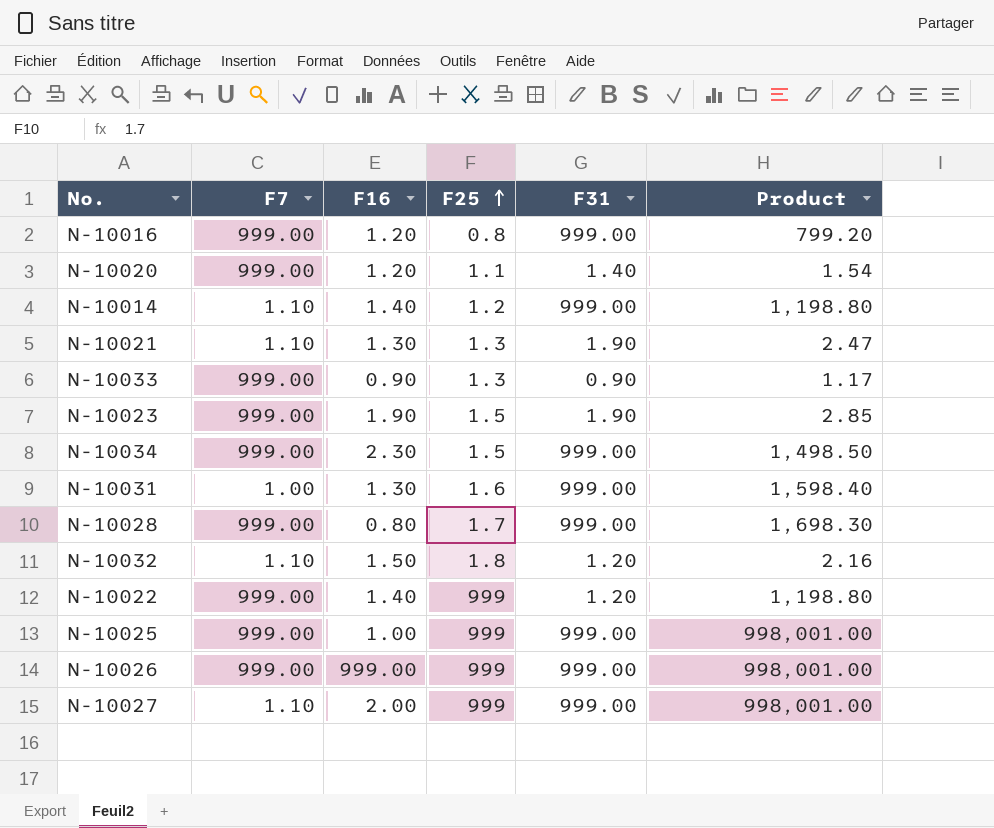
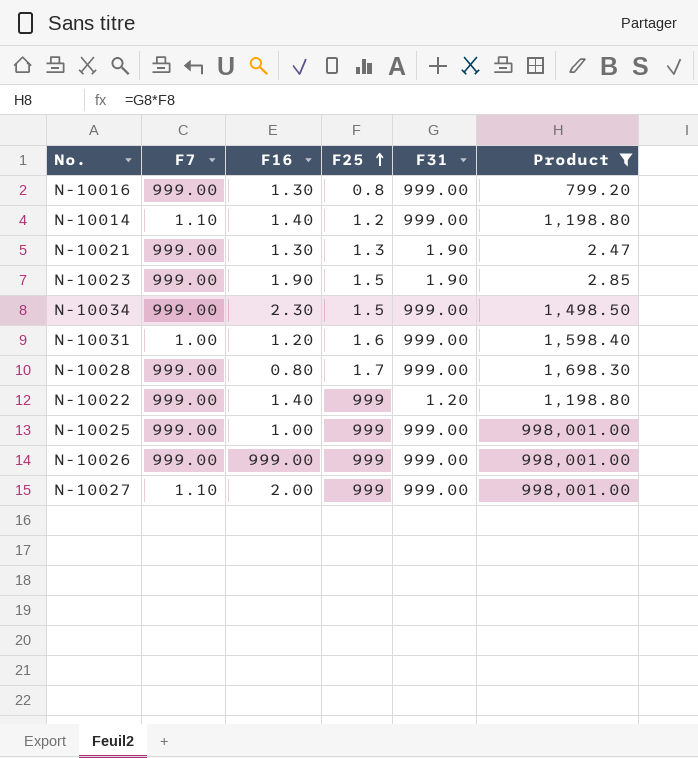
filter: none -> Product >= 2.47
N-10016 | F16: 1.20 -> 1.30
N-10021 | F7: 1.10 -> 999.00
N-10031 | F16: 1.30 -> 1.20

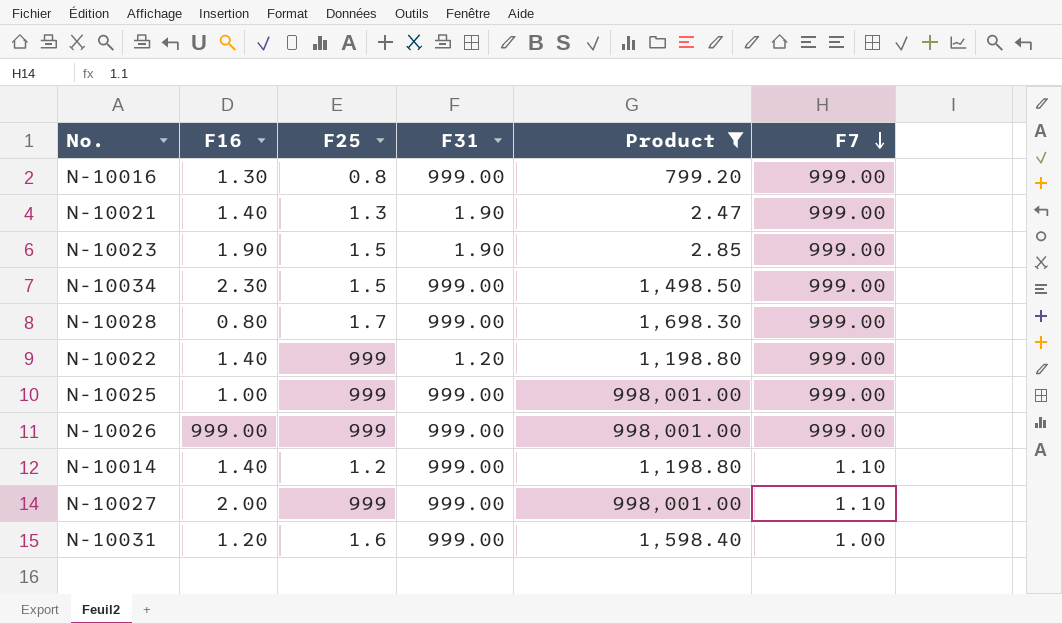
row order: F25 ascending -> F7 descending
column F7 | position: 2 -> 6
N-10021 | F16: 1.30 -> 1.40

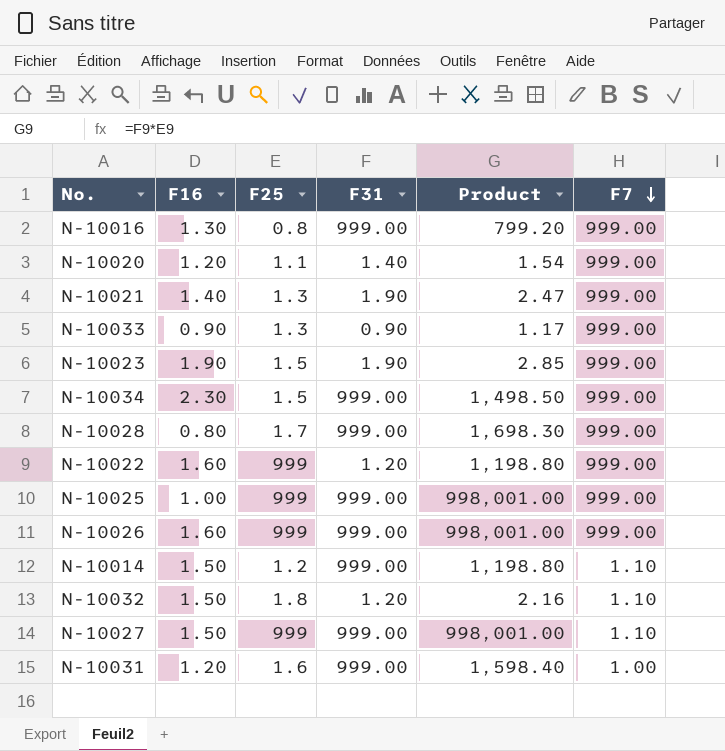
filter: Product >= 2.47 -> none
N-10022 | F16: 1.40 -> 1.60
N-10026 | F16: 999.00 -> 1.60
N-10014 | F16: 1.40 -> 1.50
N-10027 | F16: 2.00 -> 1.50

